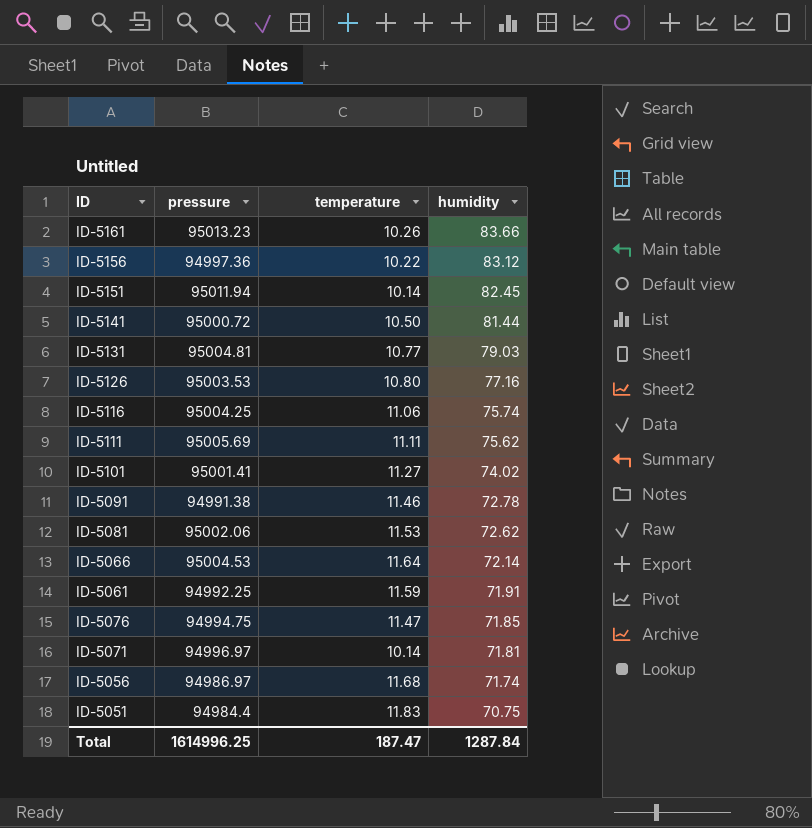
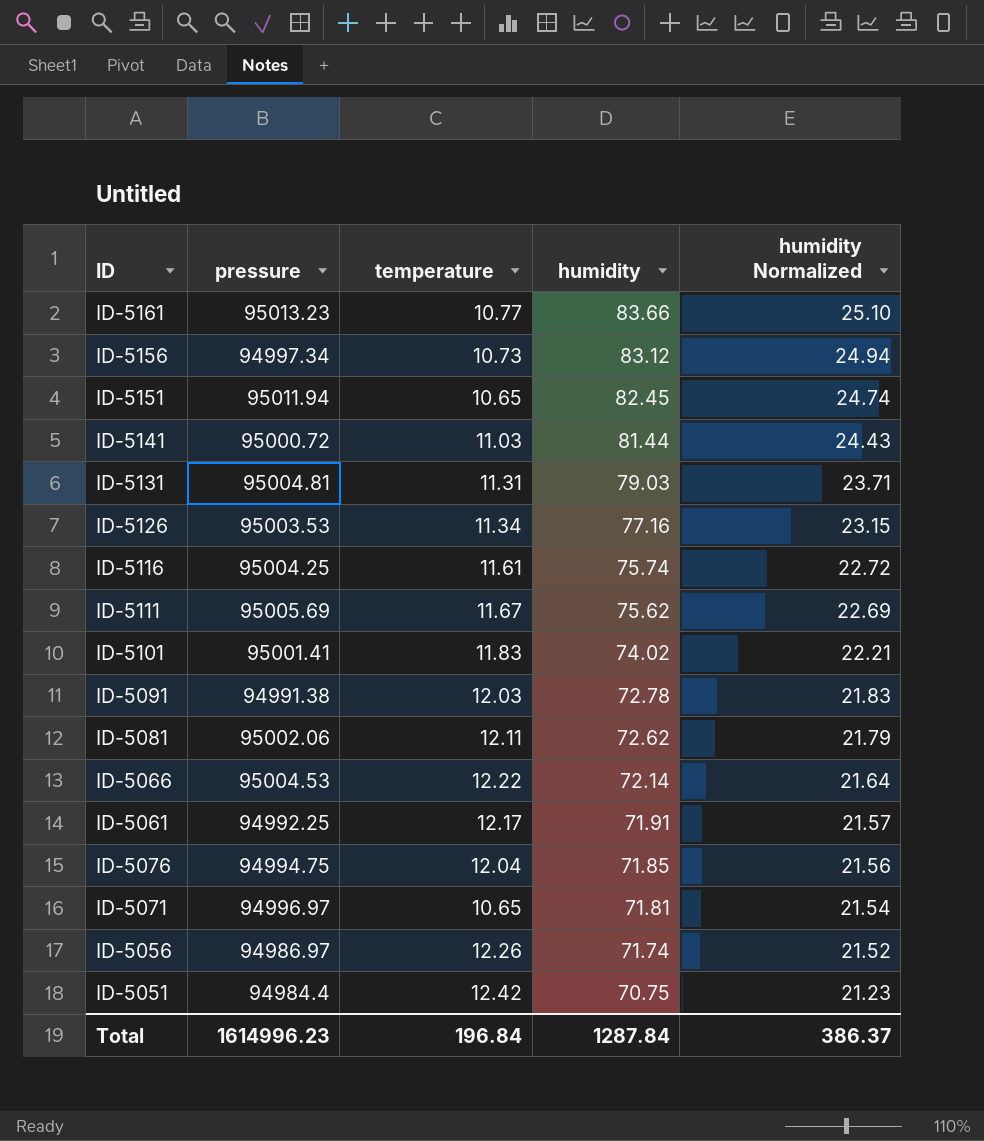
column humidity Normalized | formula: none -> [humidity] * 0.3
ID-5161 | temperature: 10.26 -> 10.77
ID-5156 | pressure: 94997.36 -> 94997.34
ID-5156 | temperature: 10.22 -> 10.73
ID-5151 | temperature: 10.14 -> 10.65
ID-5141 | temperature: 10.50 -> 11.03
ID-5131 | temperature: 10.77 -> 11.31
ID-5126 | temperature: 10.80 -> 11.34
ID-5116 | temperature: 11.06 -> 11.61
ID-5111 | temperature: 11.11 -> 11.67
ID-5101 | temperature: 11.27 -> 11.83
ID-5091 | temperature: 11.46 -> 12.03
ID-5081 | temperature: 11.53 -> 12.11
ID-5066 | temperature: 11.64 -> 12.22
ID-5061 | temperature: 11.59 -> 12.17
ID-5076 | temperature: 11.47 -> 12.04
ID-5071 | temperature: 10.14 -> 10.65
ID-5056 | temperature: 11.68 -> 12.26
ID-5051 | temperature: 11.83 -> 12.42
Total | pressure: 1614996.25 -> 1614996.23
Total | temperature: 187.47 -> 196.84

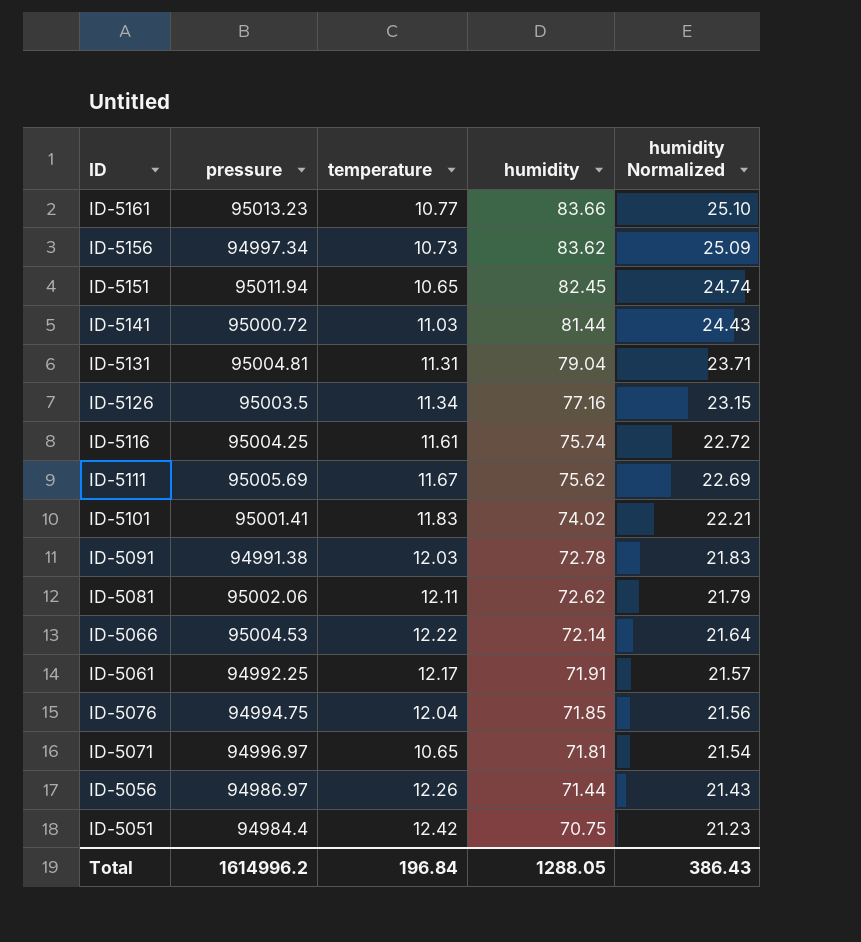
ID-5156 | humidity: 83.12 -> 83.62
ID-5156 | humidity Normalized: 24.94 -> 25.09
ID-5131 | humidity: 79.03 -> 79.04
ID-5126 | pressure: 95003.53 -> 95003.5
ID-5056 | humidity: 71.74 -> 71.44
ID-5056 | humidity Normalized: 21.52 -> 21.43
Total | pressure: 1614996.23 -> 1614996.2
Total | humidity: 1287.84 -> 1288.05
Total | humidity Normalized: 386.37 -> 386.43

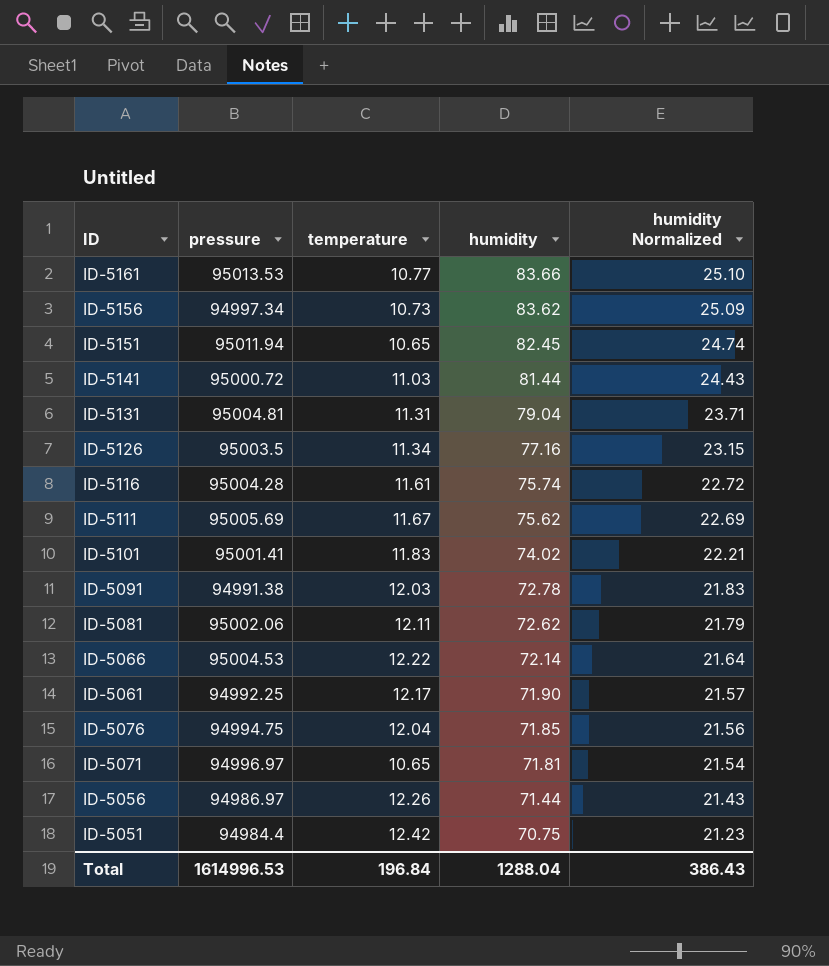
ID-5161 | pressure: 95013.23 -> 95013.53
ID-5116 | pressure: 95004.25 -> 95004.28
ID-5061 | humidity: 71.91 -> 71.90
Total | pressure: 1614996.2 -> 1614996.53
Total | humidity: 1288.05 -> 1288.04

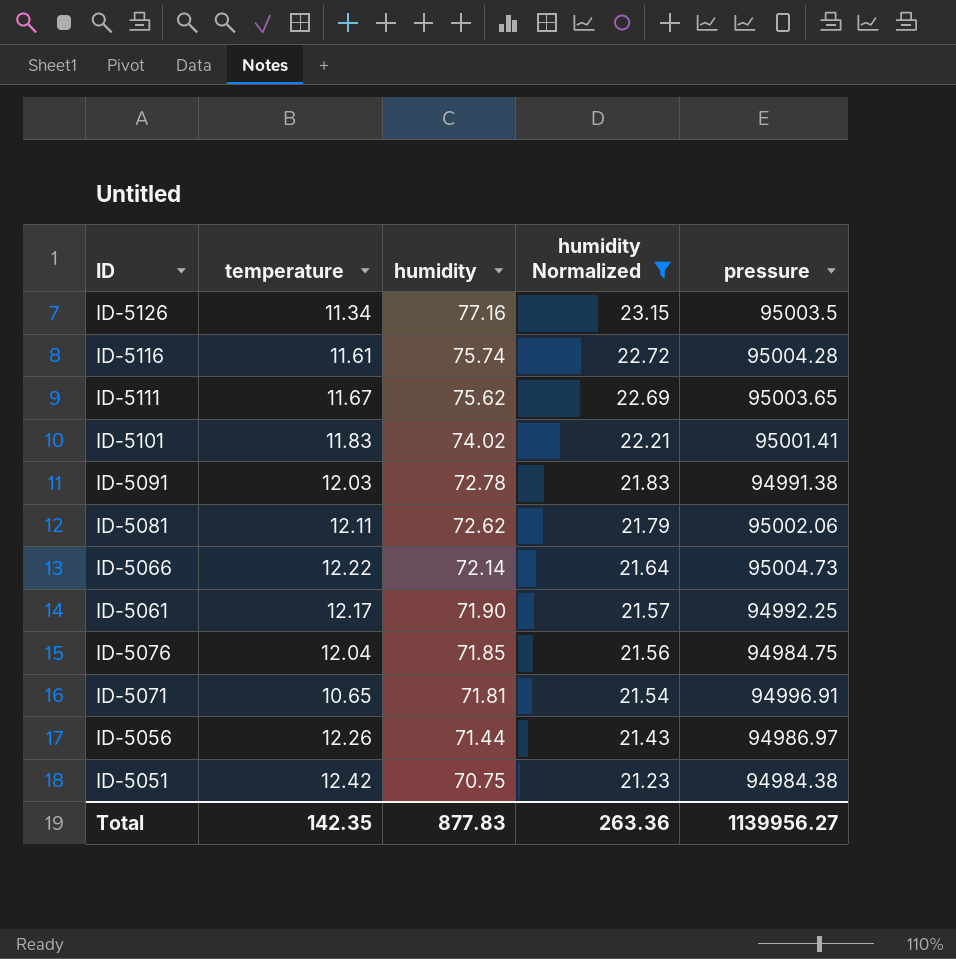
filter: none -> humidity Normalized <= 23.15
column pressure | position: 2 -> 5
ID-5111 | pressure: 95005.69 -> 95003.65
ID-5066 | pressure: 95004.53 -> 95004.73
ID-5076 | pressure: 94994.75 -> 94984.75
ID-5071 | pressure: 94996.97 -> 94996.91
ID-5051 | pressure: 94984.4 -> 94984.38
Total | temperature: 196.84 -> 142.35
Total | humidity: 1288.04 -> 877.83
Total | humidity Normalized: 386.43 -> 263.36
Total | pressure: 1614996.53 -> 1139956.27

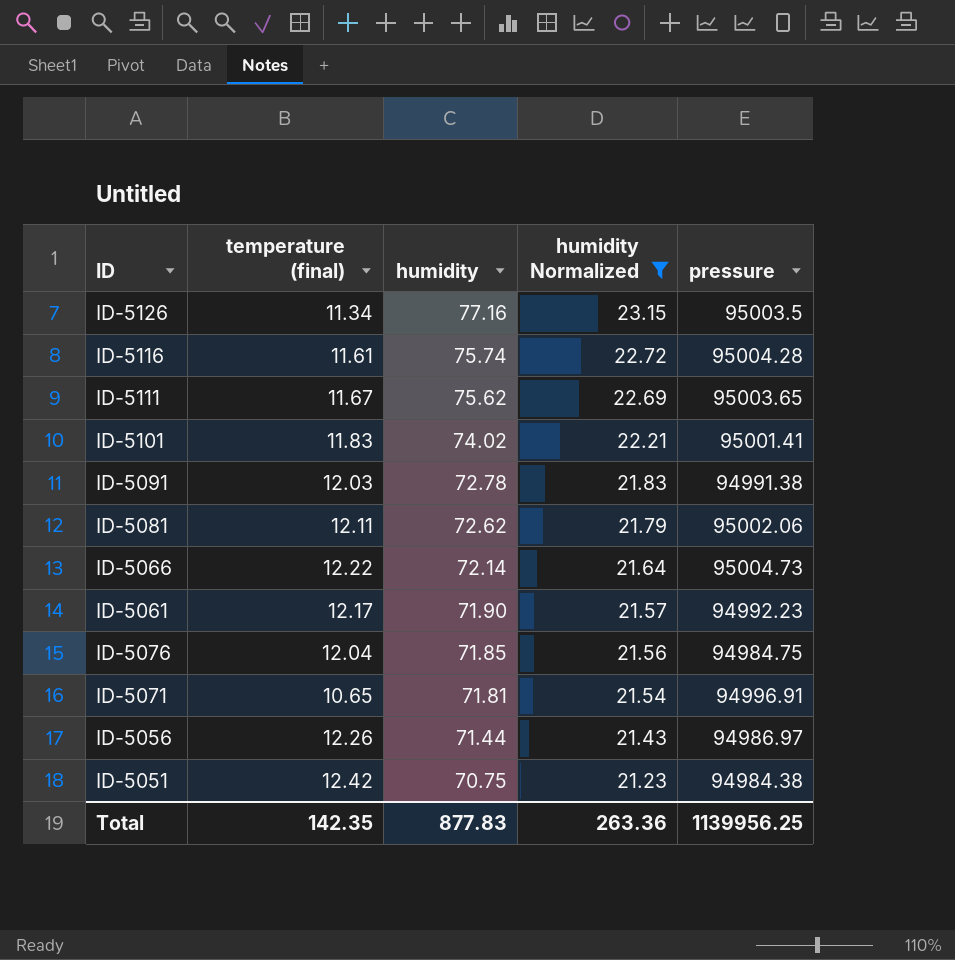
column name: temperature -> temperature (final)
ID-5061 | pressure: 94992.25 -> 94992.23
Total | pressure: 1139956.27 -> 1139956.25

